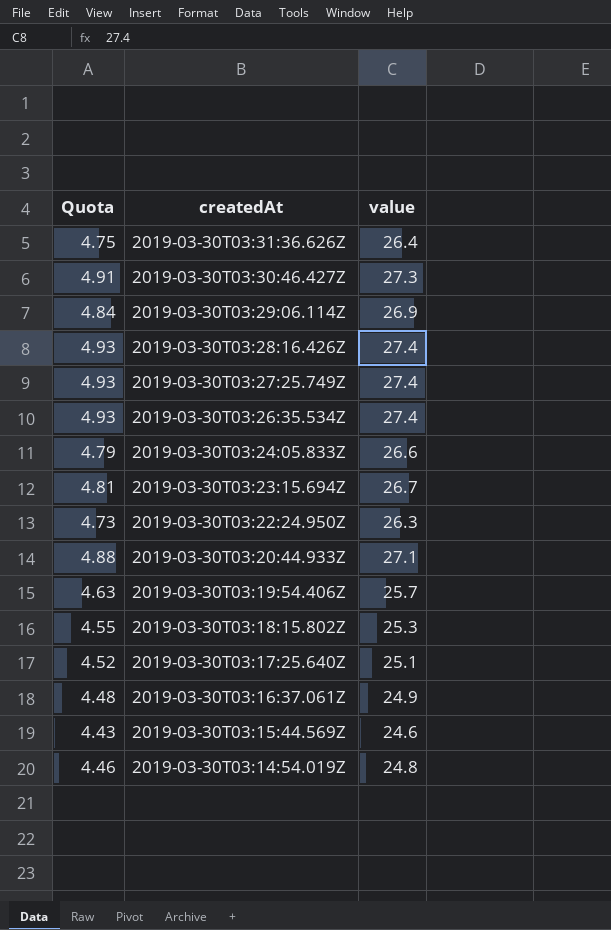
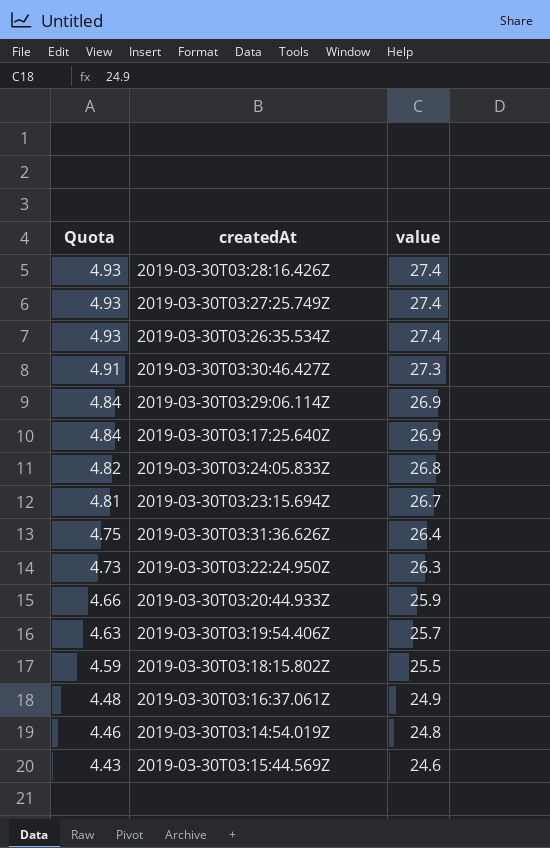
row order: createdAt descending -> Quota descending
2019-03-30T03:17:25.640Z | Quota: 4.52 -> 4.84
2019-03-30T03:17:25.640Z | value: 25.1 -> 26.9
2019-03-30T03:24:05.833Z | Quota: 4.79 -> 4.82
2019-03-30T03:24:05.833Z | value: 26.6 -> 26.8
2019-03-30T03:20:44.933Z | Quota: 4.88 -> 4.66
2019-03-30T03:20:44.933Z | value: 27.1 -> 25.9
2019-03-30T03:18:15.802Z | Quota: 4.55 -> 4.59
2019-03-30T03:18:15.802Z | value: 25.3 -> 25.5

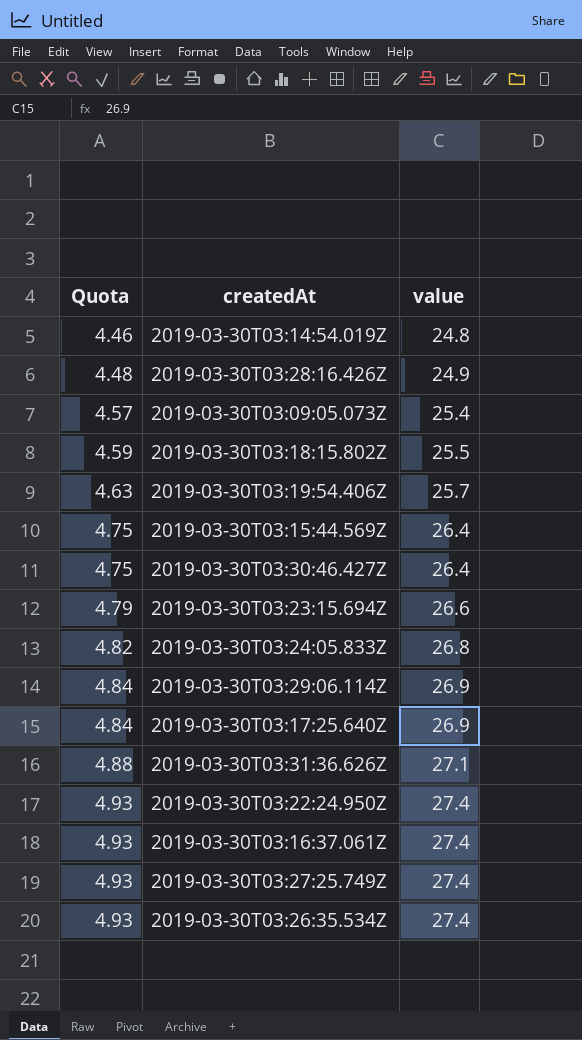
row order: Quota descending -> Quota ascending
row 2019-03-30T03:20:44.933Z: 4.66 | 25.9 -> none
2019-03-30T03:28:16.426Z | Quota: 4.93 -> 4.48
2019-03-30T03:28:16.426Z | value: 27.4 -> 24.9
row 2019-03-30T03:09:05.073Z: none -> 4.57 | 25.4
2019-03-30T03:15:44.569Z | Quota: 4.43 -> 4.75
2019-03-30T03:15:44.569Z | value: 24.6 -> 26.4
2019-03-30T03:30:46.427Z | Quota: 4.91 -> 4.75
2019-03-30T03:30:46.427Z | value: 27.3 -> 26.4
2019-03-30T03:23:15.694Z | Quota: 4.81 -> 4.79
2019-03-30T03:23:15.694Z | value: 26.7 -> 26.6
2019-03-30T03:31:36.626Z | Quota: 4.75 -> 4.88
2019-03-30T03:31:36.626Z | value: 26.4 -> 27.1
2019-03-30T03:22:24.950Z | Quota: 4.73 -> 4.93
2019-03-30T03:22:24.950Z | value: 26.3 -> 27.4
2019-03-30T03:16:37.061Z | Quota: 4.48 -> 4.93
2019-03-30T03:16:37.061Z | value: 24.9 -> 27.4

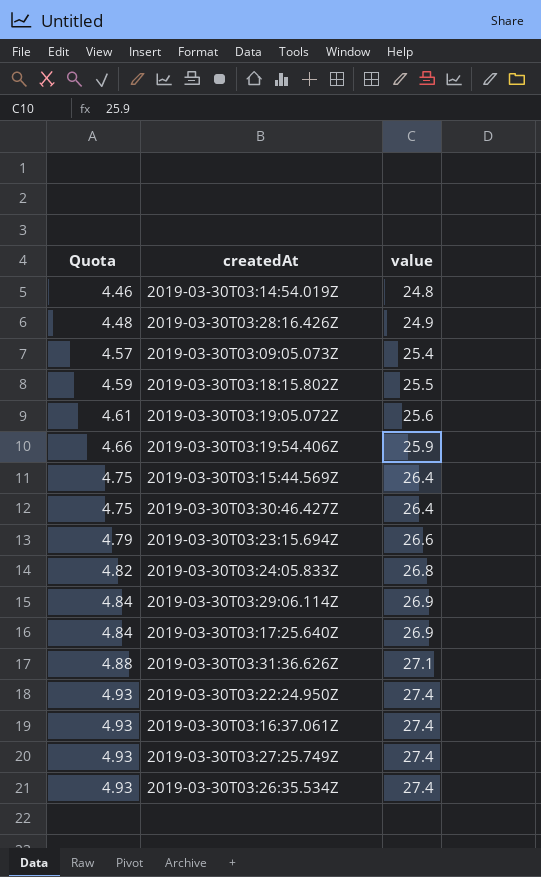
row 2019-03-30T03:19:05.072Z: none -> 4.61 | 25.6
2019-03-30T03:19:54.406Z | Quota: 4.63 -> 4.66
2019-03-30T03:19:54.406Z | value: 25.7 -> 25.9

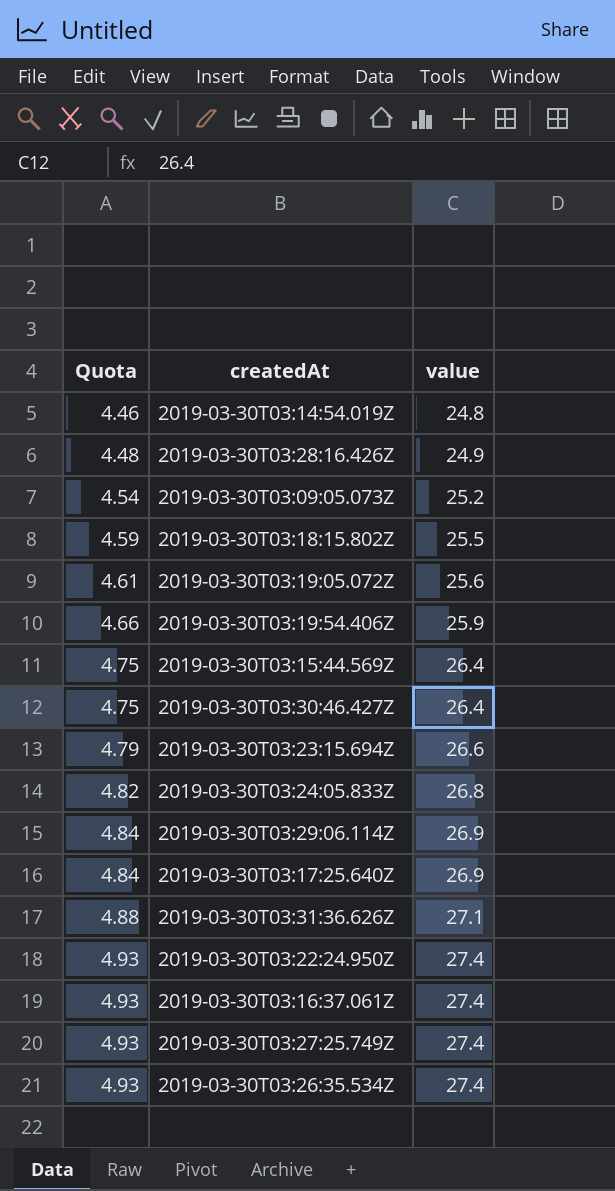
2019-03-30T03:09:05.073Z | Quota: 4.57 -> 4.54
2019-03-30T03:09:05.073Z | value: 25.4 -> 25.2

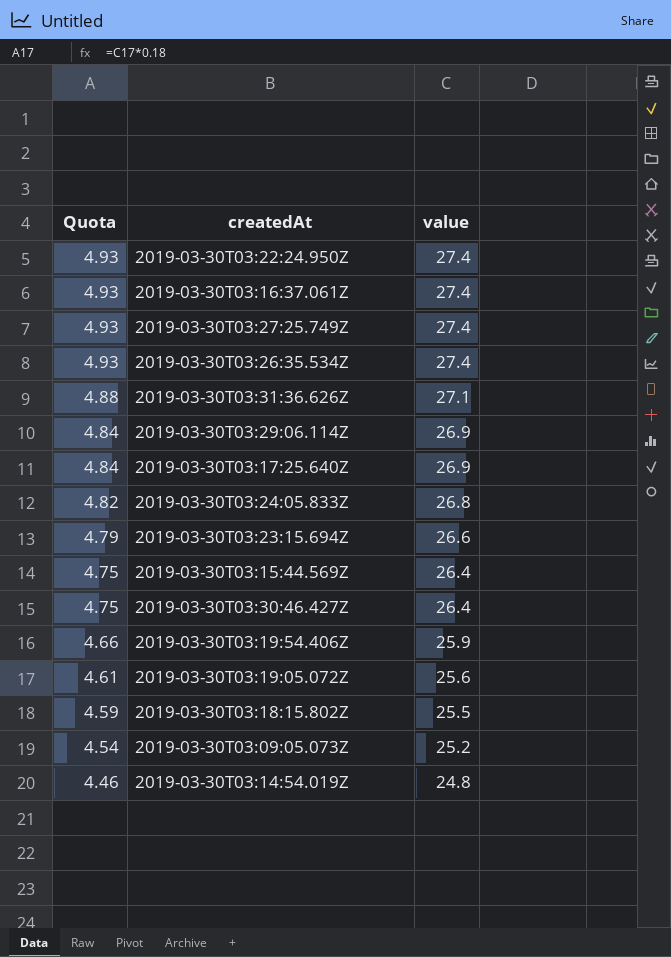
row order: Quota ascending -> Quota descending
row 2019-03-30T03:28:16.426Z: 4.48 | 24.9 -> none

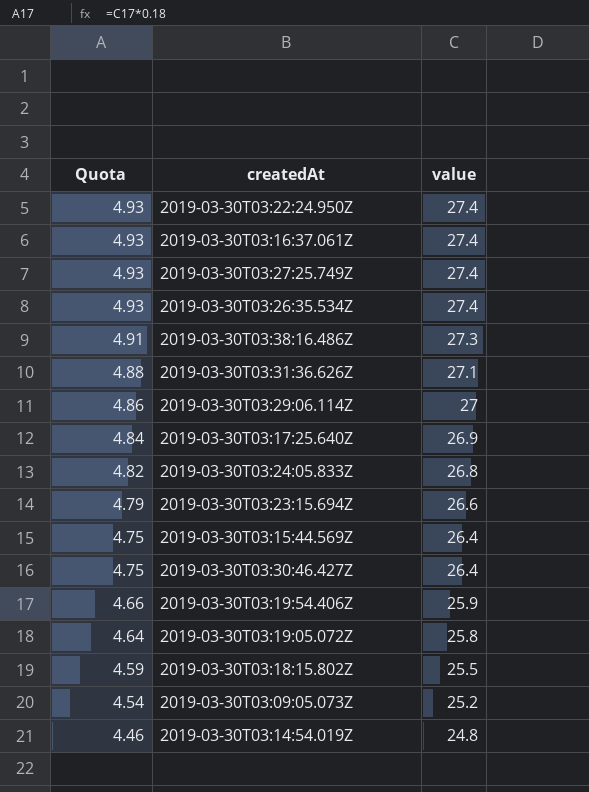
row 2019-03-30T03:38:16.486Z: none -> 4.91 | 27.3
2019-03-30T03:29:06.114Z | Quota: 4.84 -> 4.86
2019-03-30T03:29:06.114Z | value: 26.9 -> 27
2019-03-30T03:19:05.072Z | Quota: 4.61 -> 4.64
2019-03-30T03:19:05.072Z | value: 25.6 -> 25.8

